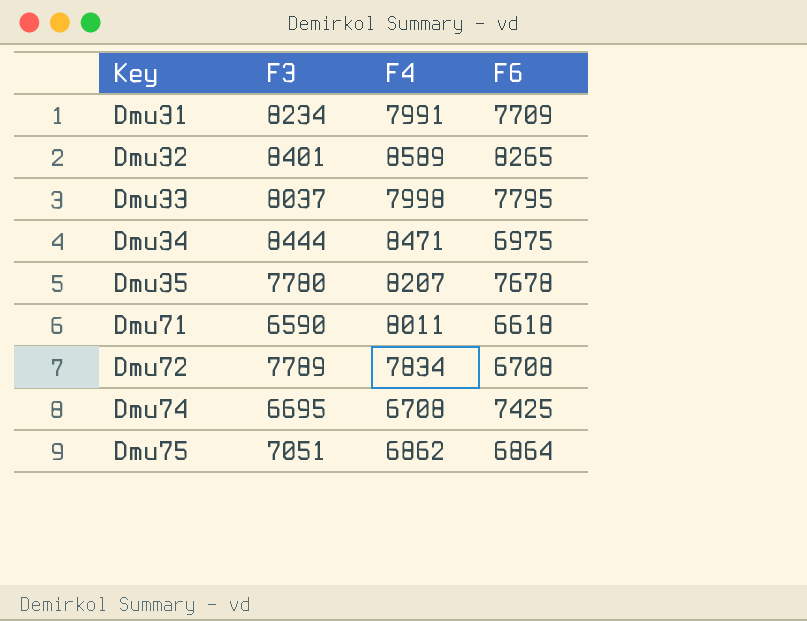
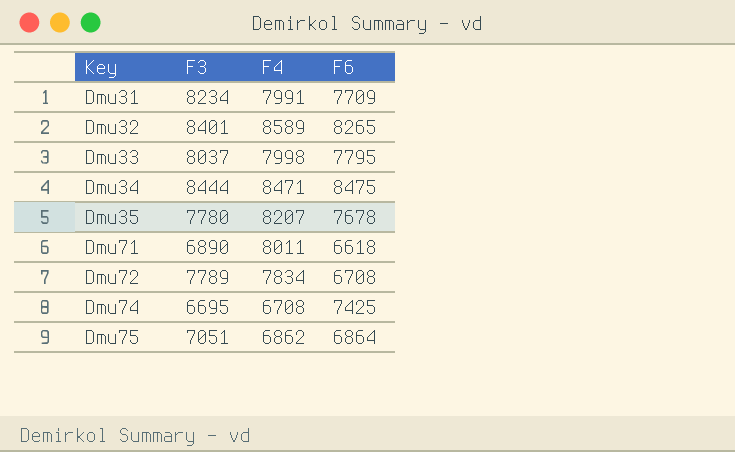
Dmu34 | F6: 6975 -> 8475
Dmu71 | F3: 6590 -> 6890

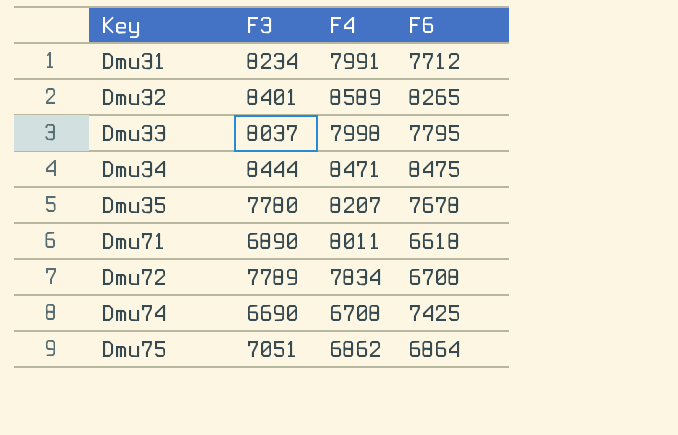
Dmu31 | F6: 7709 -> 7712
Dmu74 | F3: 6695 -> 6690

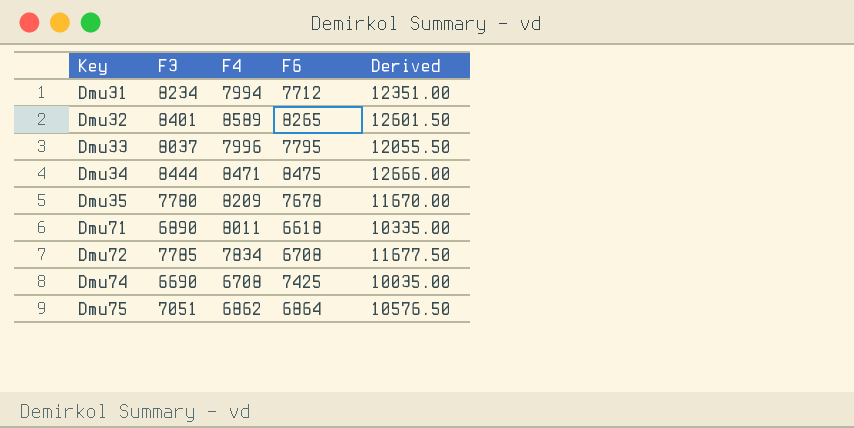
column Derived | formula: none -> [F3] * 1.5
Dmu31 | F4: 7991 -> 7994
Dmu33 | F4: 7998 -> 7996
Dmu35 | F4: 8207 -> 8209
Dmu72 | F3: 7789 -> 7785

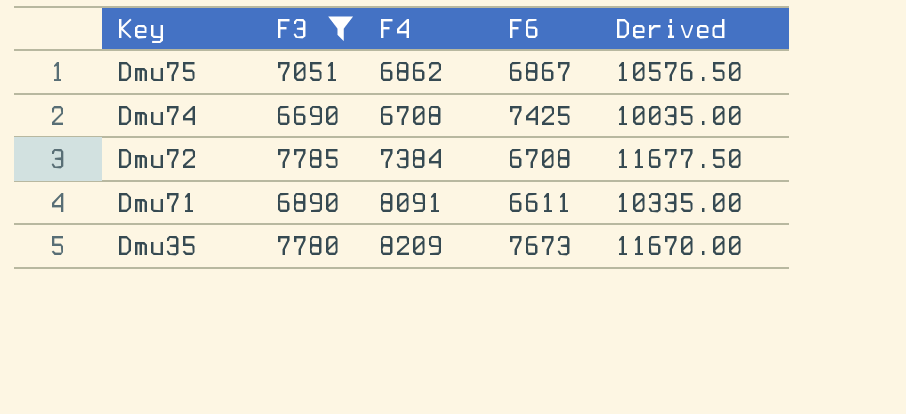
filter: none -> F3 <= 7785
row order: Key ascending -> Key descending
Dmu75 | F6: 6864 -> 6867
Dmu72 | F4: 7834 -> 7384
Dmu71 | F4: 8011 -> 8091
Dmu71 | F6: 6618 -> 6611
Dmu35 | F6: 7678 -> 7673

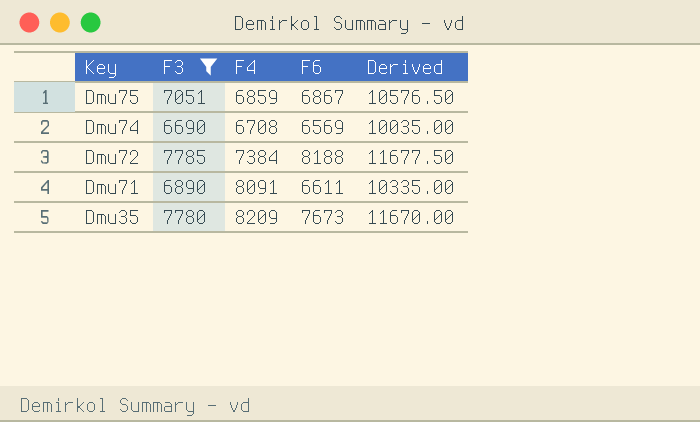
Dmu75 | F4: 6862 -> 6859
Dmu74 | F6: 7425 -> 6569
Dmu72 | F6: 6708 -> 8188

